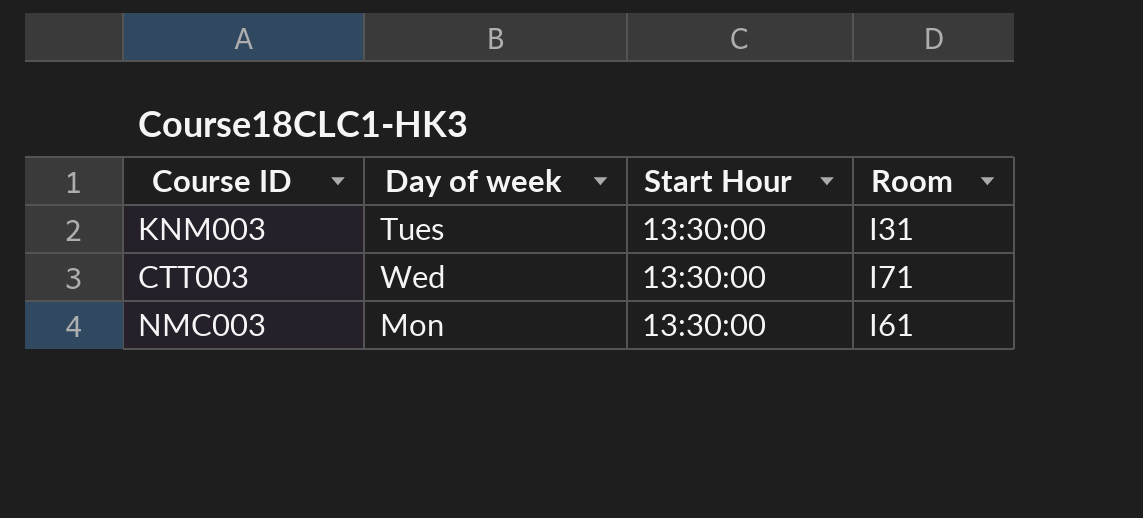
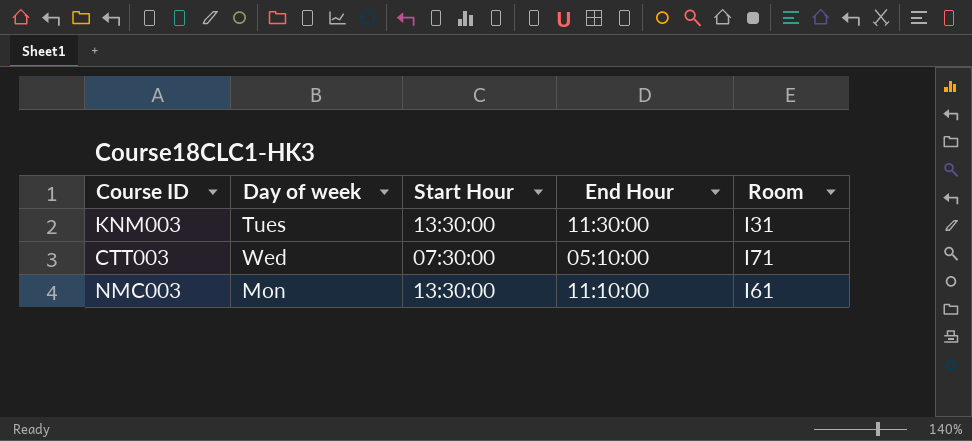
column End Hour | position: none -> 4
CTT003 | Start Hour: 13:30:00 -> 07:30:00

